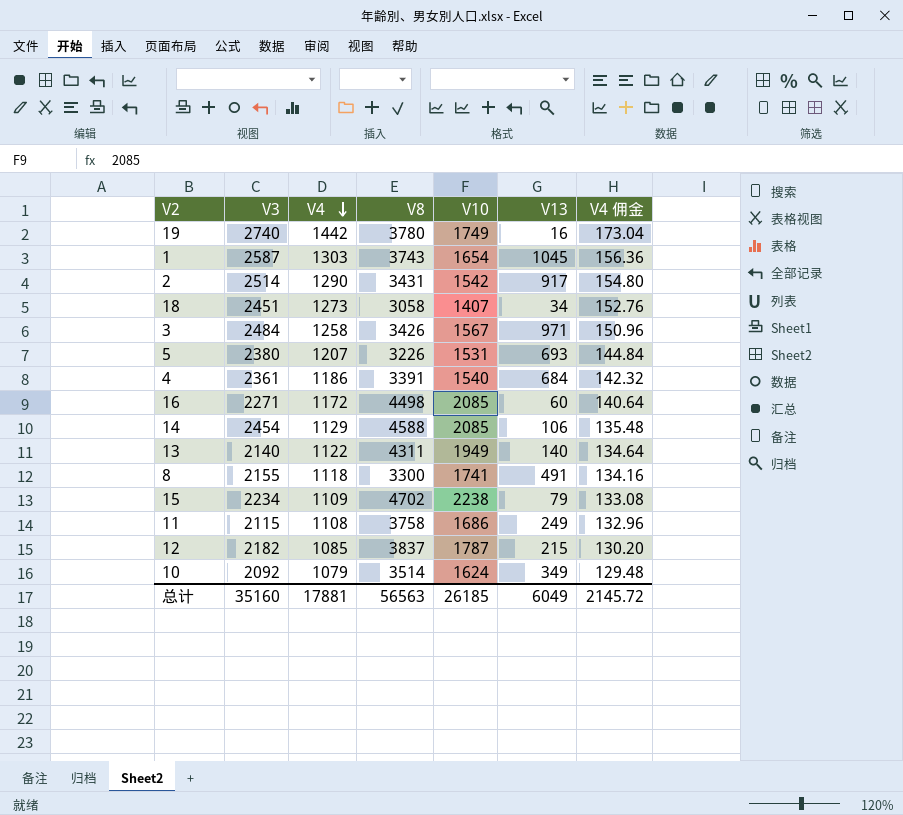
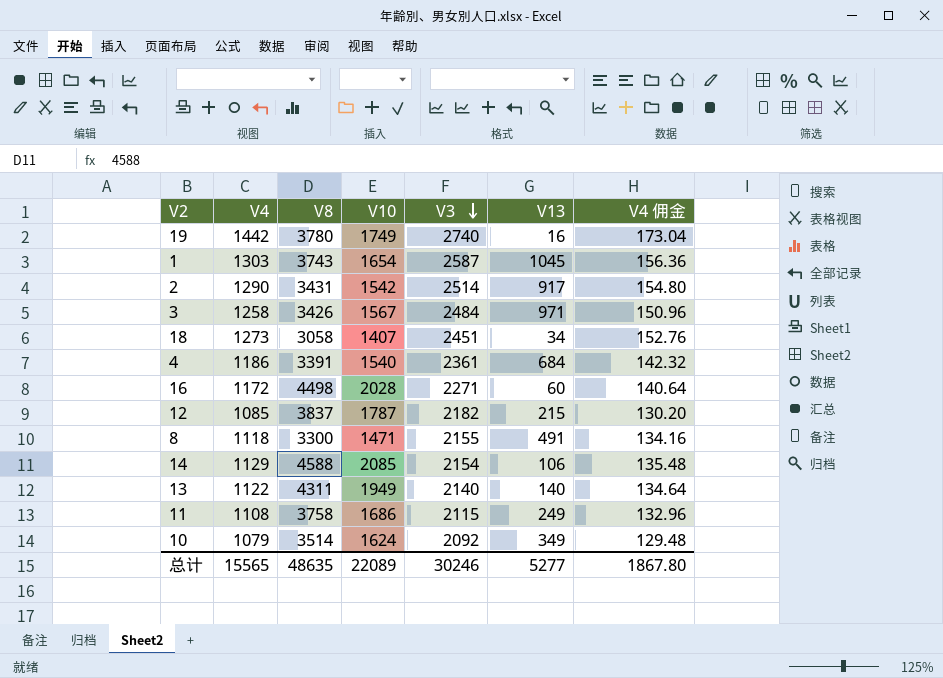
row order: V4 descending -> V3 descending
column V3 | position: 2 -> 5
row 5: 2380 | 1207 | 3226 | 1531 | 693 | 144.84 -> none
row 15: 2234 | 1109 | 4702 | 2238 | 79 | 133.08 -> none
16 | V10: 2085 -> 2028
8 | V10: 1741 -> 1471
14 | V3: 2454 -> 2154
总计 | V4: 17881 -> 15565
总计 | V8: 56563 -> 48635
总计 | V10: 26185 -> 22089
总计 | V3: 35160 -> 30246
总计 | V13: 6049 -> 5277
总计 | V4 佣金: 2145.72 -> 1867.80

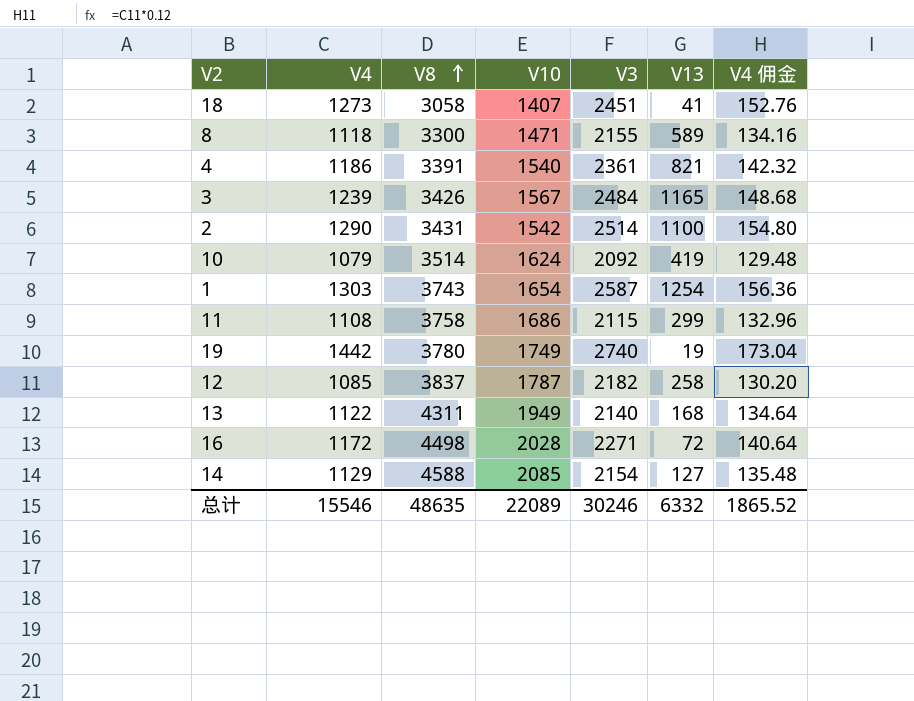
row order: V3 descending -> V8 ascending
18 | V13: 34 -> 41
8 | V13: 491 -> 589
4 | V13: 684 -> 821
3 | V4: 1258 -> 1239
3 | V13: 971 -> 1165
3 | V4 佣金: 150.96 -> 148.68
2 | V13: 917 -> 1100
10 | V13: 349 -> 419
1 | V13: 1045 -> 1254
11 | V13: 249 -> 299
19 | V13: 16 -> 19
12 | V13: 215 -> 258
13 | V13: 140 -> 168
16 | V13: 60 -> 72
14 | V13: 106 -> 127
总计 | V4: 15565 -> 15546
总计 | V13: 5277 -> 6332
总计 | V4 佣金: 1867.80 -> 1865.52

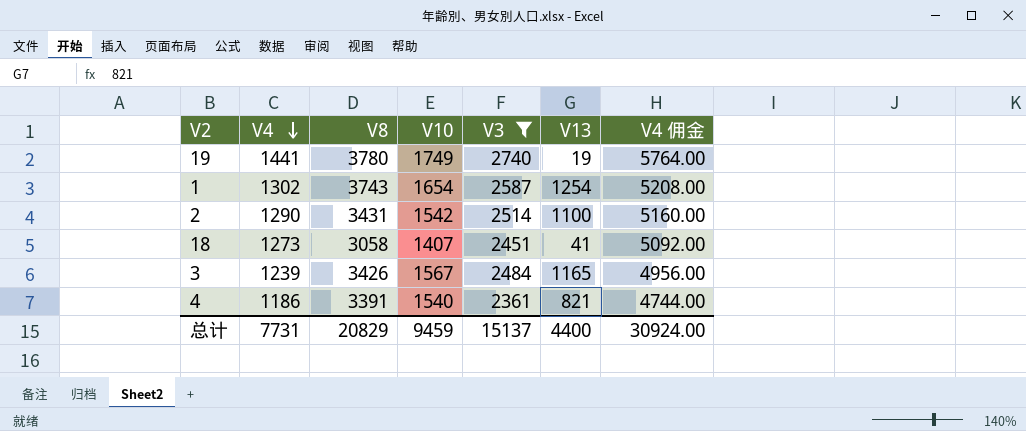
filter: none -> V3 >= 2361
row order: V8 ascending -> V4 descending
column V4 佣金 | formula: [V4] * 0.12 -> [V4] * 4
19 | V4: 1442 -> 1441
1 | V4: 1303 -> 1302
总计 | V4: 15546 -> 7731
总计 | V8: 48635 -> 20829
总计 | V10: 22089 -> 9459
总计 | V3: 30246 -> 15137
总计 | V13: 6332 -> 4400
总计 | V4 佣金: 1865.52 -> 30924.00

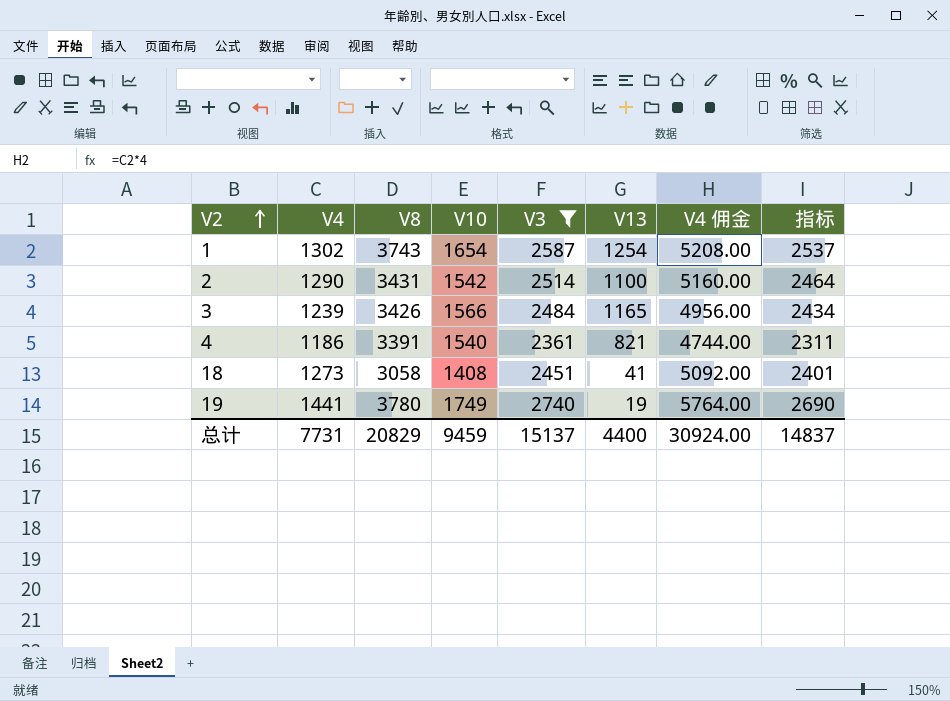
row order: V4 descending -> V2 ascending
column 指标 | formula: none -> [V3] - 50
3 | V10: 1567 -> 1566
18 | V10: 1407 -> 1408

